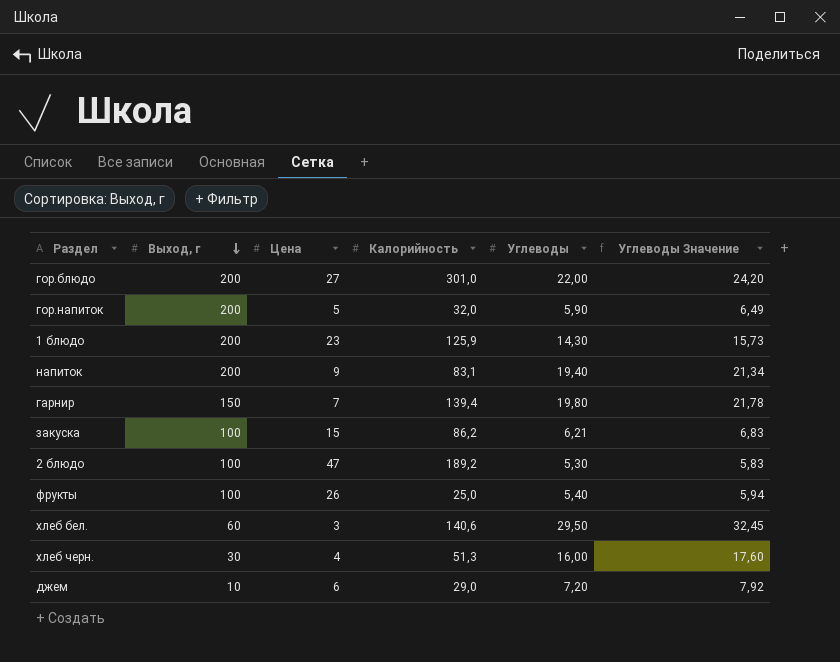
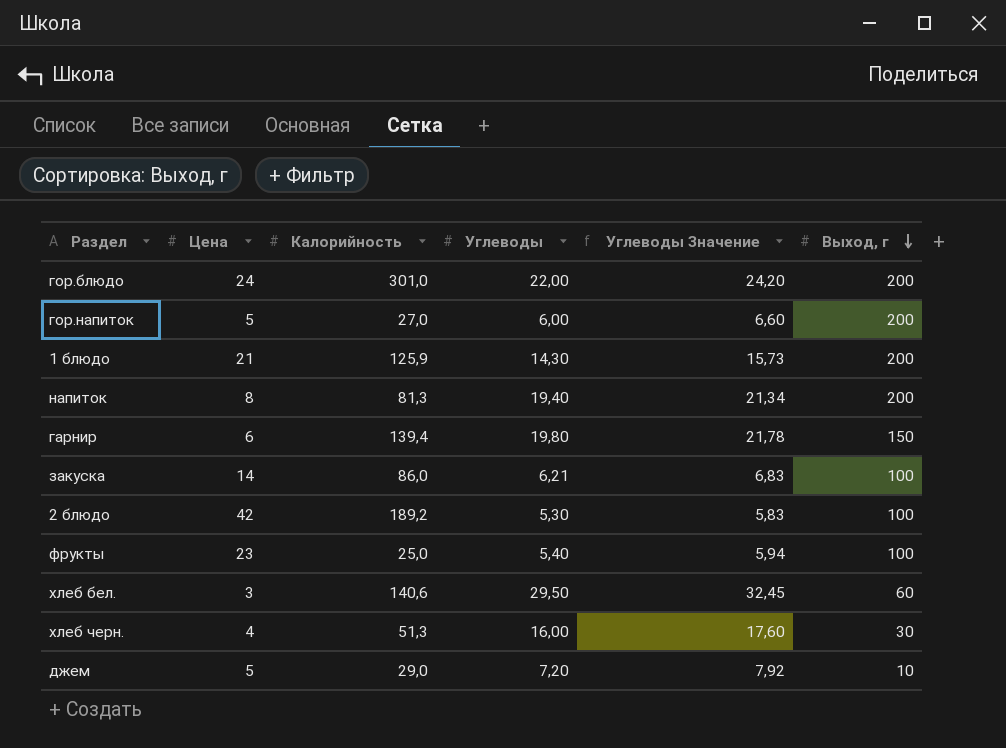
column Выход, г | position: 2 -> 6
гор.блюдо | Цена: 27 -> 24
гор.напиток | Калорийность: 32,0 -> 27,0
гор.напиток | Углеводы: 5,90 -> 6,00
гор.напиток | Углеводы Значение: 6,49 -> 6,60
1 блюдо | Цена: 23 -> 21
напиток | Цена: 9 -> 8
напиток | Калорийность: 83,1 -> 81,3
гарнир | Цена: 7 -> 6
закуска | Цена: 15 -> 14
закуска | Калорийность: 86,2 -> 86,0
2 блюдо | Цена: 47 -> 42
фрукты | Цена: 26 -> 23
джем | Цена: 6 -> 5

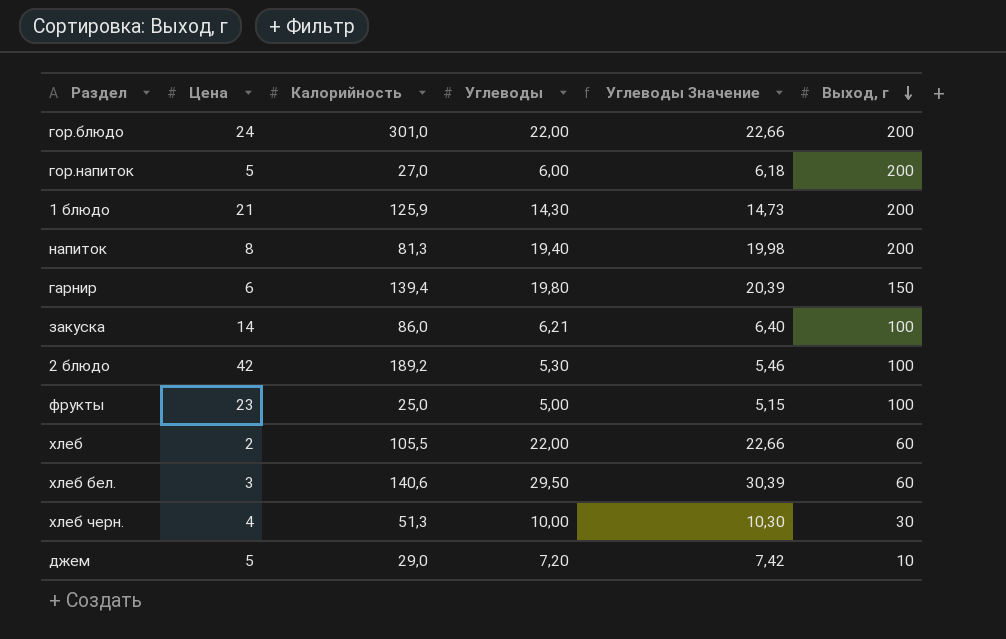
column Углеводы Значение | formula: [Углеводы] * 1,1 -> [Углеводы] * 1,03
фрукты | Углеводы: 5,40 -> 5,00
row хлеб: none -> 2 | 105,5 | 22,00 | 22,66 | 60
хлеб черн. | Углеводы: 16,00 -> 10,00

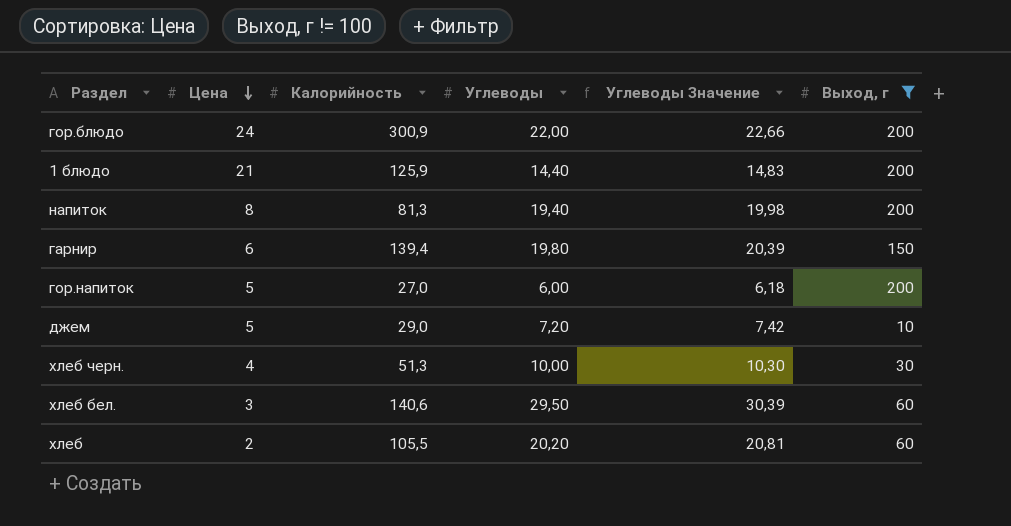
filter: none -> Выход, г != 100
row order: Выход, г descending -> Цена descending
гор.блюдо | Калорийность: 301,0 -> 300,9
1 блюдо | Углеводы: 14,30 -> 14,40
1 блюдо | Углеводы Значение: 14,73 -> 14,83
хлеб | Углеводы: 22,00 -> 20,20
хлеб | Углеводы Значение: 22,66 -> 20,81

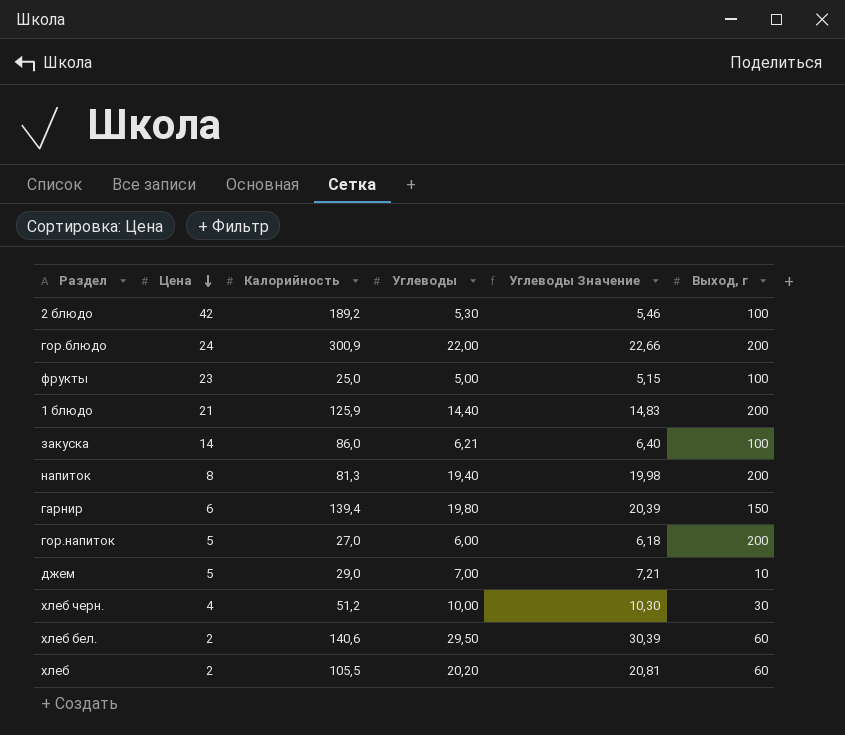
filter: Выход, г != 100 -> none
джем | Углеводы: 7,20 -> 7,00
джем | Углеводы Значение: 7,42 -> 7,21
хлеб черн. | Калорийность: 51,3 -> 51,2
хлеб бел. | Цена: 3 -> 2

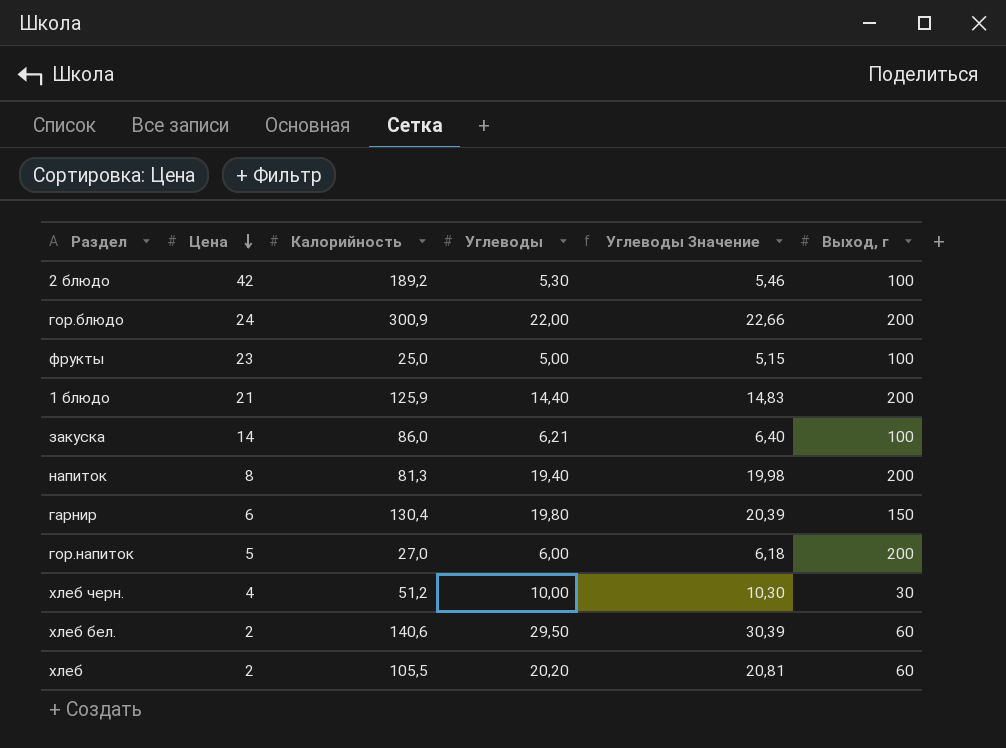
row джем: 5 | 29,0 | 7,00 | 7,21 | 10 -> none
гарнир | Калорийность: 139,4 -> 130,4

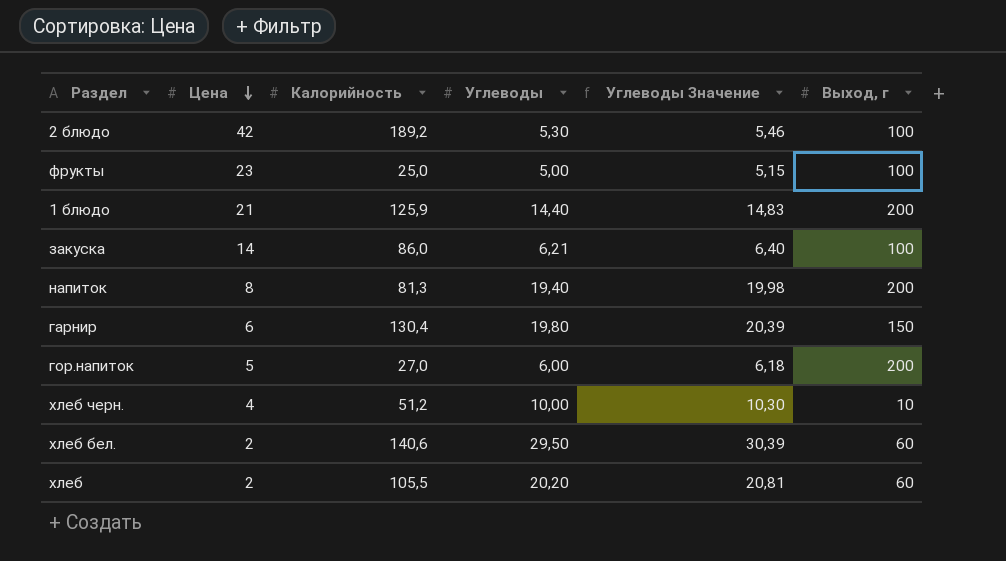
row гор.блюдо: 24 | 300,9 | 22,00 | 22,66 | 200 -> none
хлеб черн. | Выход, г: 30 -> 10

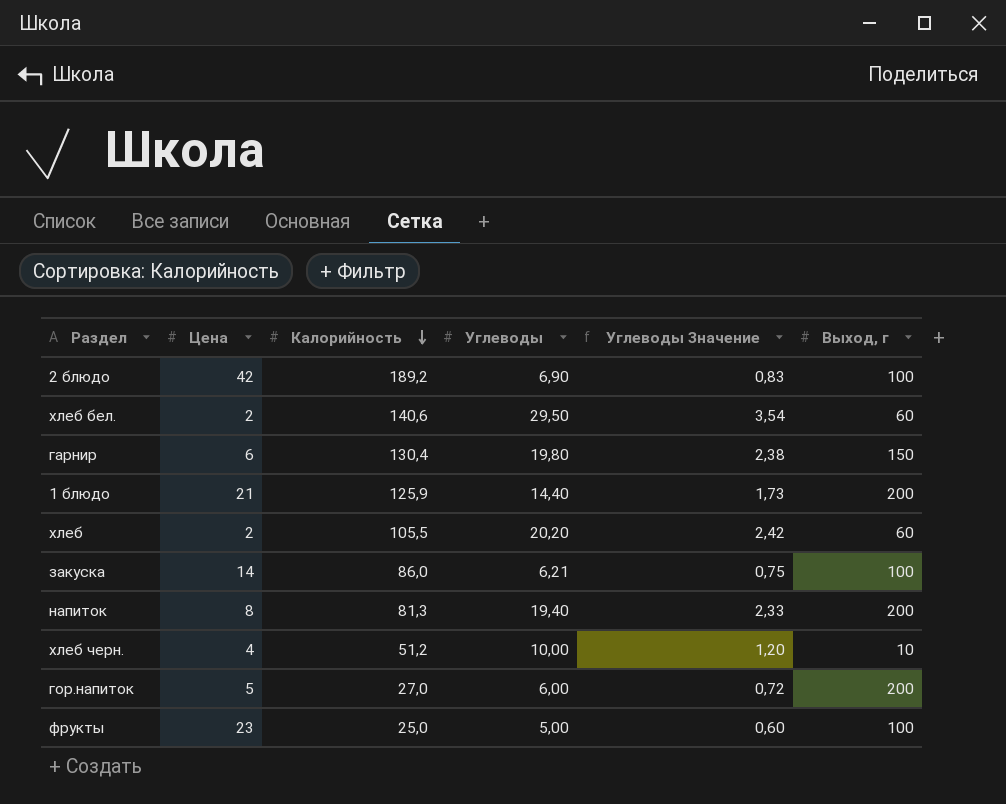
row order: Цена descending -> Калорийность descending
column Углеводы Значение | formula: [Углеводы] * 1,03 -> [Углеводы] * 0,12
2 блюдо | Углеводы: 5,30 -> 6,90

